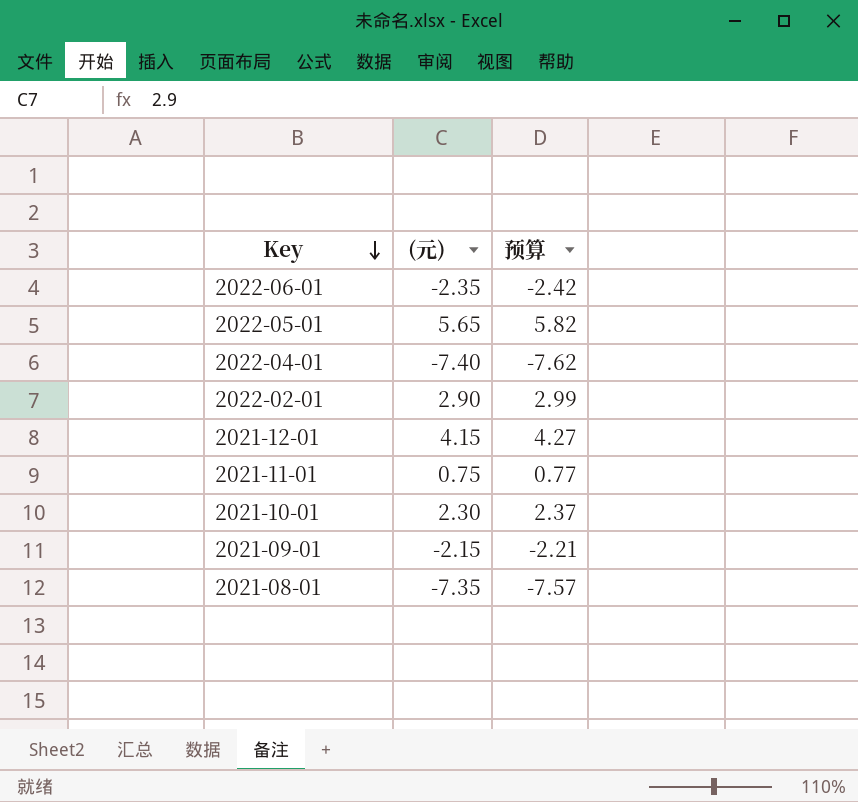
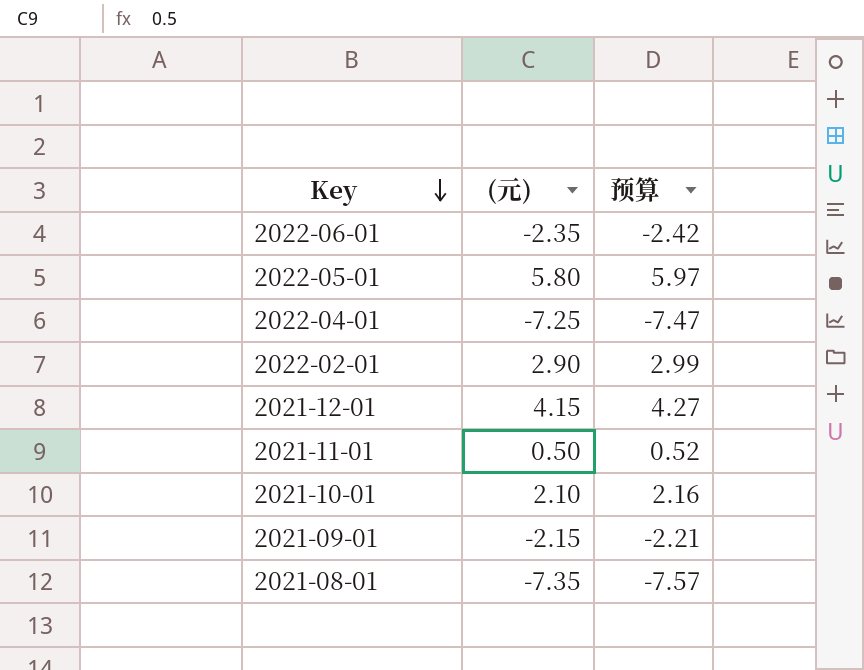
2022-05-01 | (元): 5.65 -> 5.80
2022-05-01 | 预算: 5.82 -> 5.97
2022-04-01 | (元): -7.40 -> -7.25
2022-04-01 | 预算: -7.62 -> -7.47
2021-11-01 | (元): 0.75 -> 0.50
2021-11-01 | 预算: 0.77 -> 0.52
2021-10-01 | (元): 2.30 -> 2.10
2021-10-01 | 预算: 2.37 -> 2.16

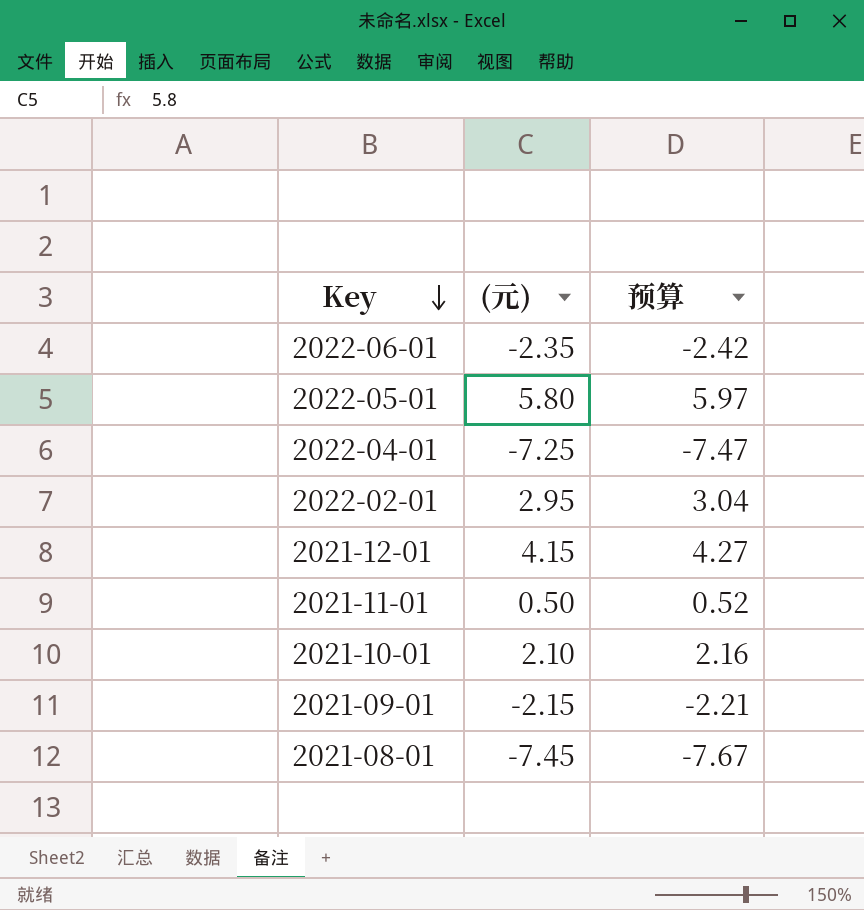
2022-02-01 | (元): 2.90 -> 2.95
2022-02-01 | 预算: 2.99 -> 3.04
2021-08-01 | (元): -7.35 -> -7.45
2021-08-01 | 预算: -7.57 -> -7.67

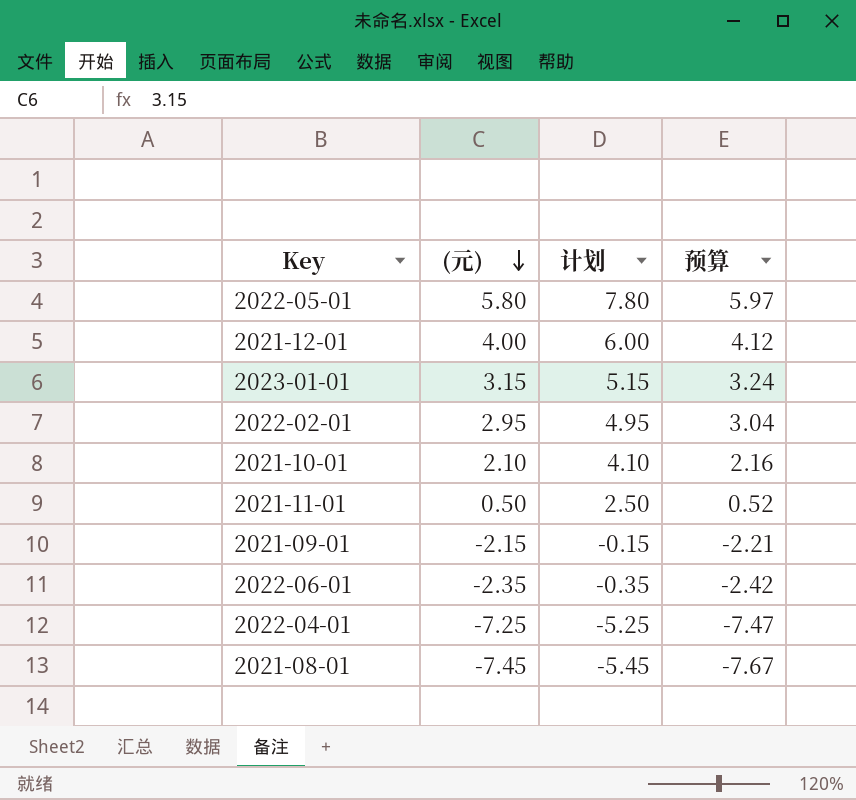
row order: Key descending -> (元) descending
column 计划 | formula: none -> [(元)] + 2
2021-12-01 | (元): 4.15 -> 4.00
2021-12-01 | 预算: 4.27 -> 4.12
row 2023-01-01: none -> 3.15 | 5.15 | 3.24

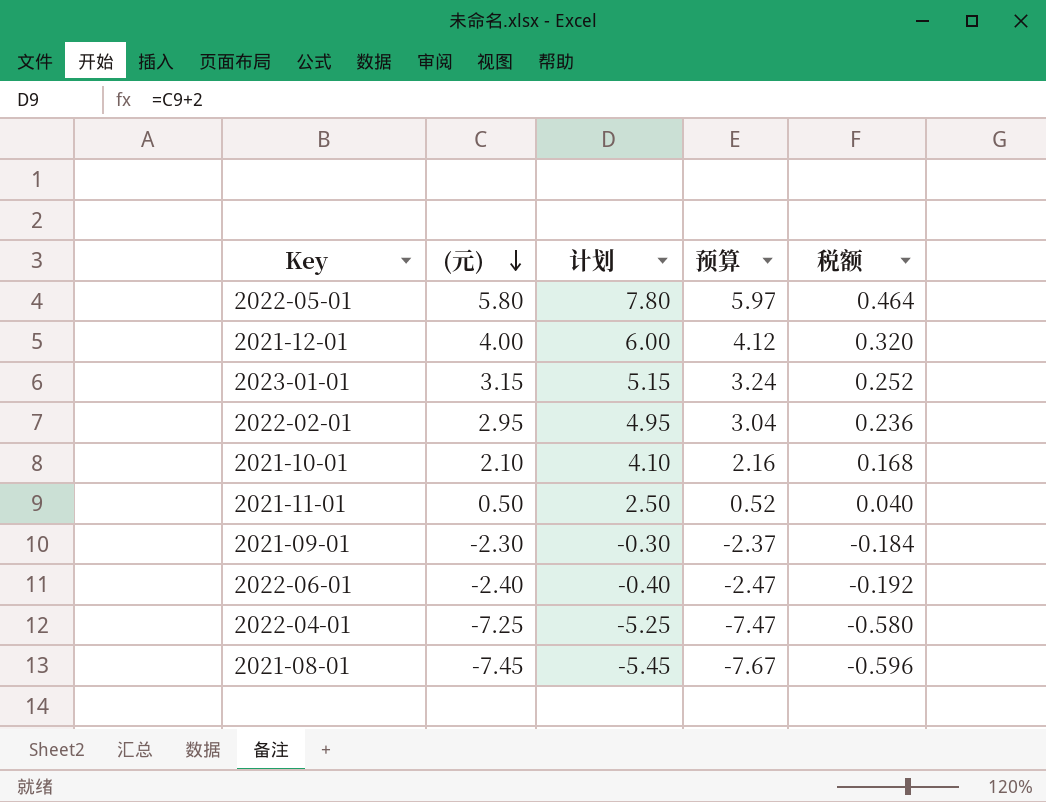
column 税额 | formula: none -> [(元)] * 0.08
2021-09-01 | (元): -2.15 -> -2.30
2021-09-01 | 计划: -0.15 -> -0.30
2021-09-01 | 预算: -2.21 -> -2.37
2022-06-01 | (元): -2.35 -> -2.40
2022-06-01 | 计划: -0.35 -> -0.40
2022-06-01 | 预算: -2.42 -> -2.47

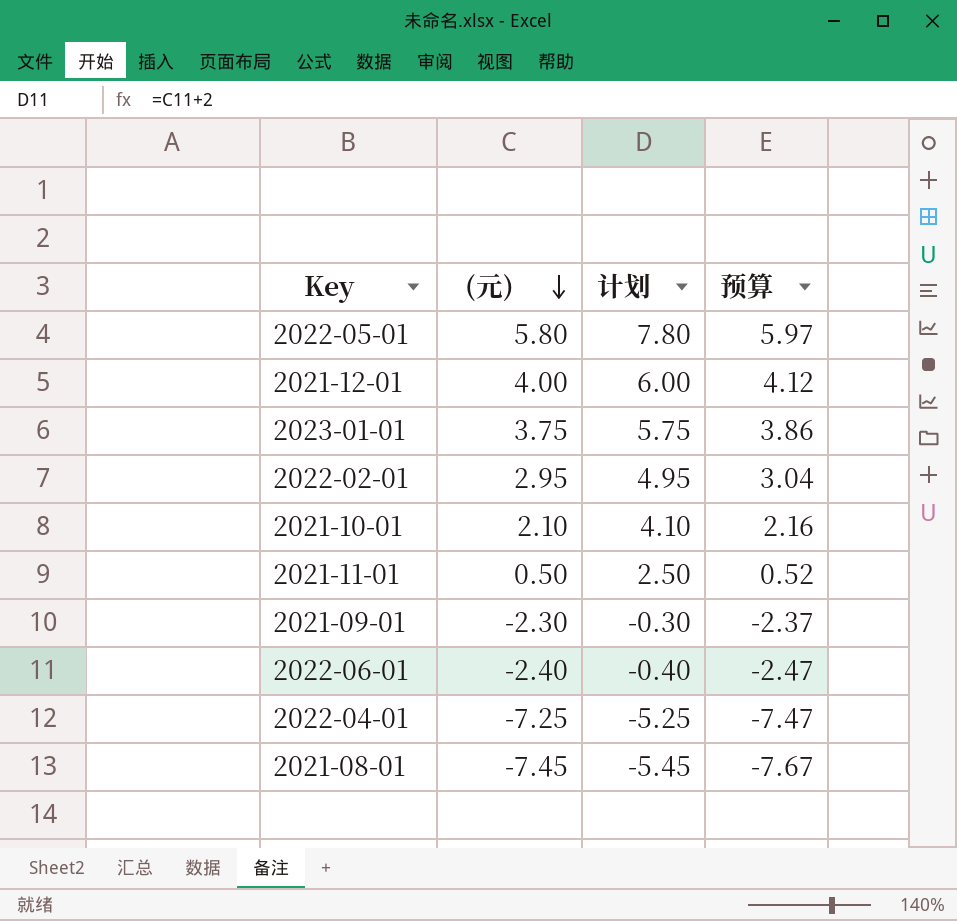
column 税额 | formula: [(元)] * 0.08 -> none
2023-01-01 | (元): 3.15 -> 3.75
2023-01-01 | 计划: 5.15 -> 5.75
2023-01-01 | 预算: 3.24 -> 3.86

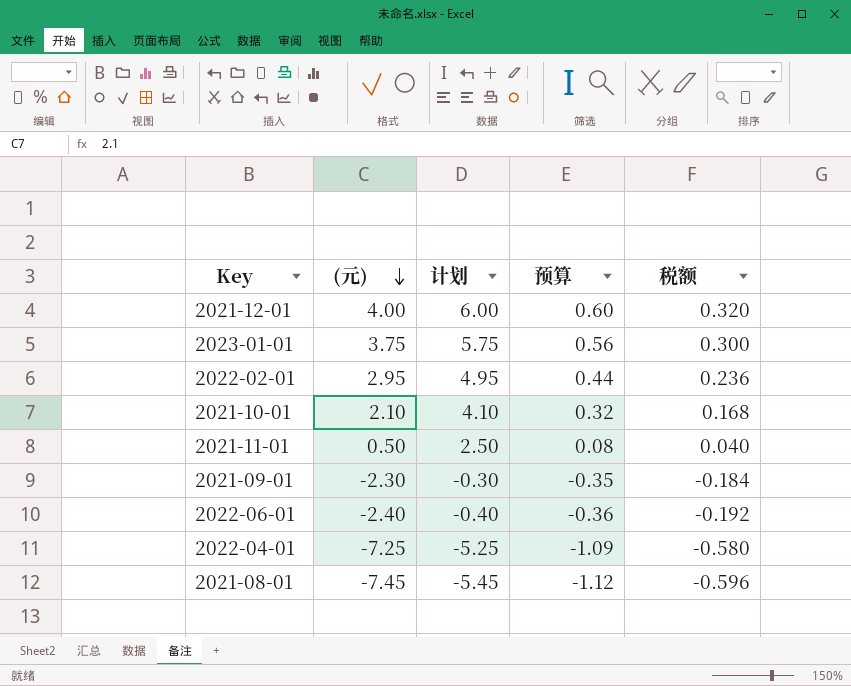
column 预算 | formula: [(元)] * 1.03 -> [(元)] * 0.15
column 税额 | formula: none -> [(元)] * 0.08
row 2022-05-01: 5.80 | 7.80 | 5.97 -> none

